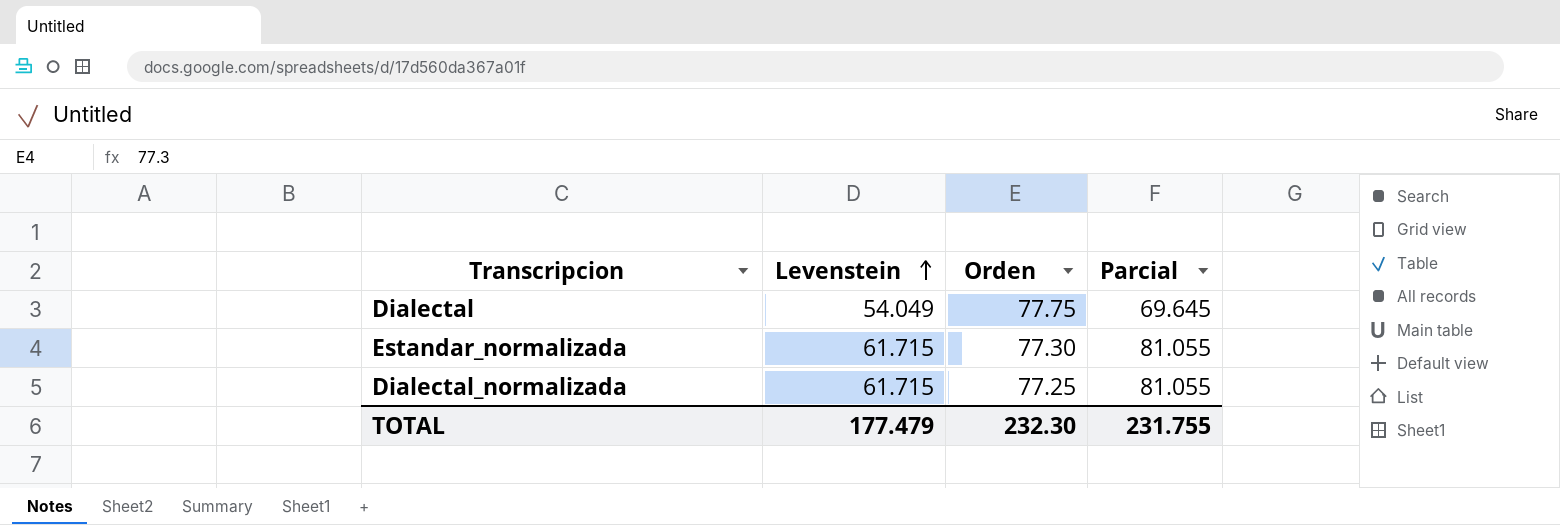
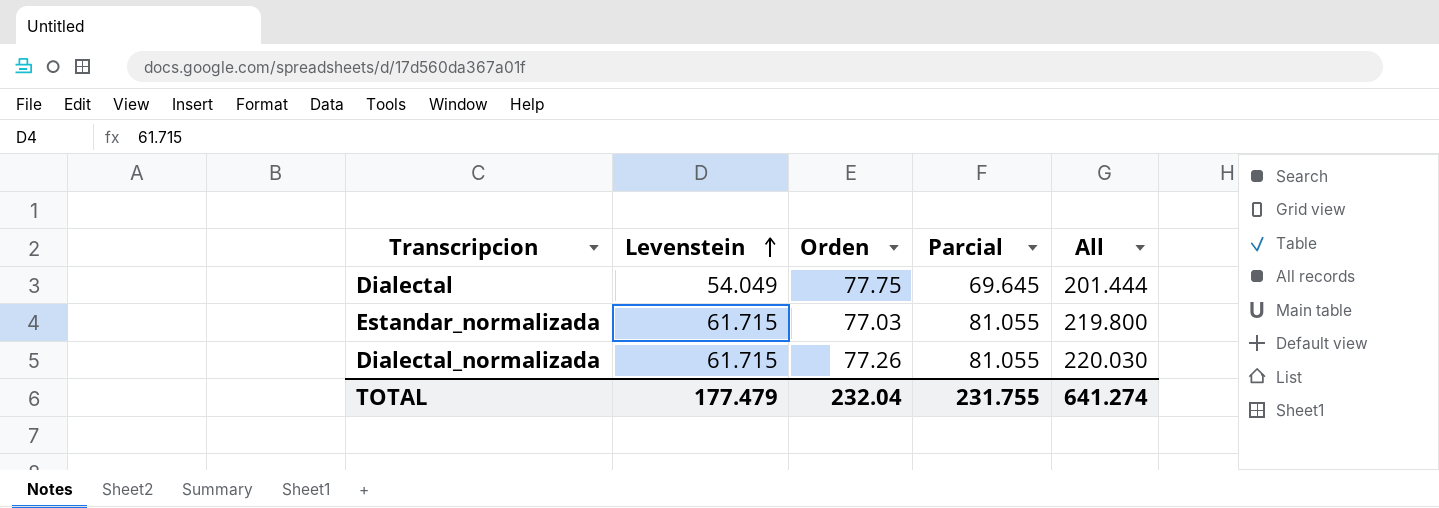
column All | formula: none -> [Levenstein] + [Orden] + [Parcial]
Estandar_normalizada | Orden: 77.30 -> 77.03
Dialectal_normalizada | Orden: 77.25 -> 77.26
TOTAL | Orden: 232.30 -> 232.04

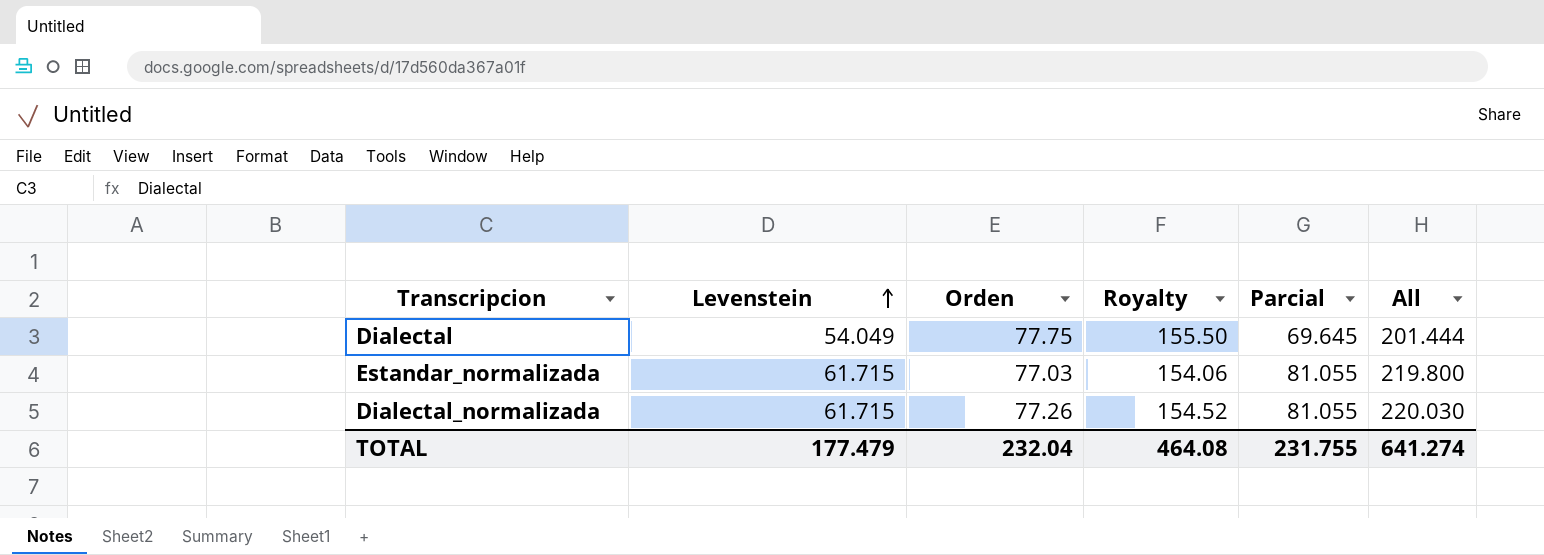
column Royalty | formula: none -> [Orden] * 2

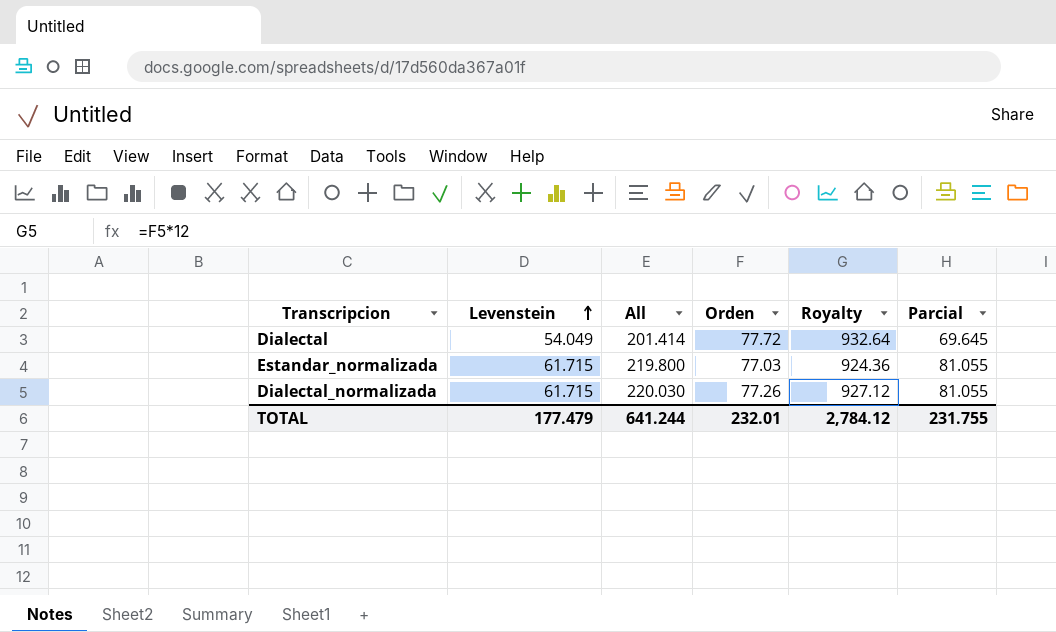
column All | position: 6 -> 3
column Royalty | formula: [Orden] * 2 -> [Orden] * 12
Dialectal | All: 201.444 -> 201.414
Dialectal | Orden: 77.75 -> 77.72
TOTAL | All: 641.274 -> 641.244
TOTAL | Orden: 232.04 -> 232.01
TOTAL | Royalty: 464.08 -> 2,784.12

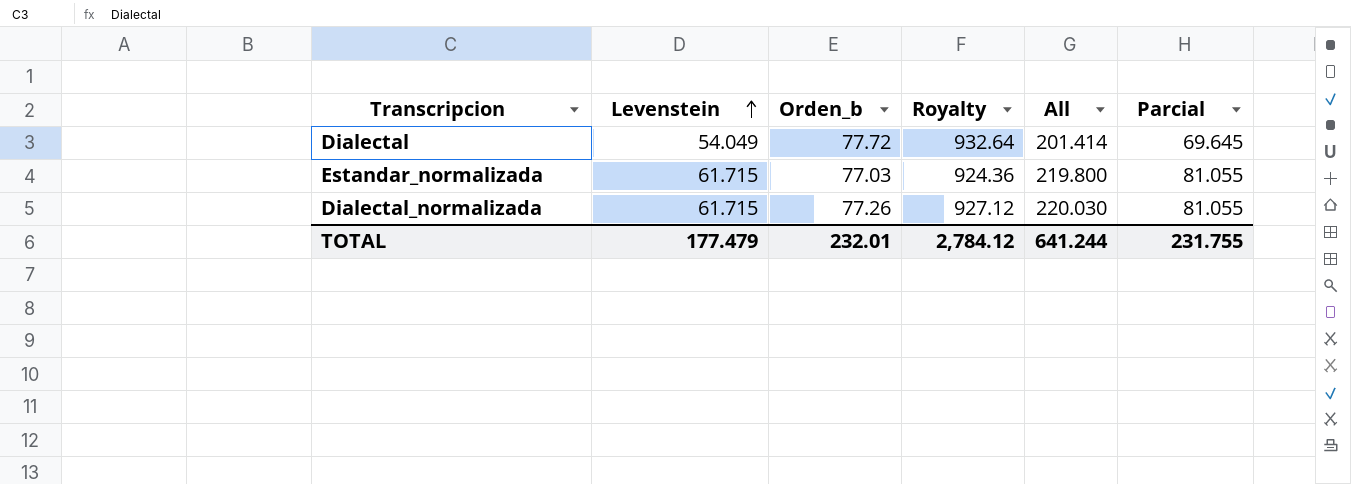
column name: Orden -> Orden_b
column All | position: 3 -> 5

